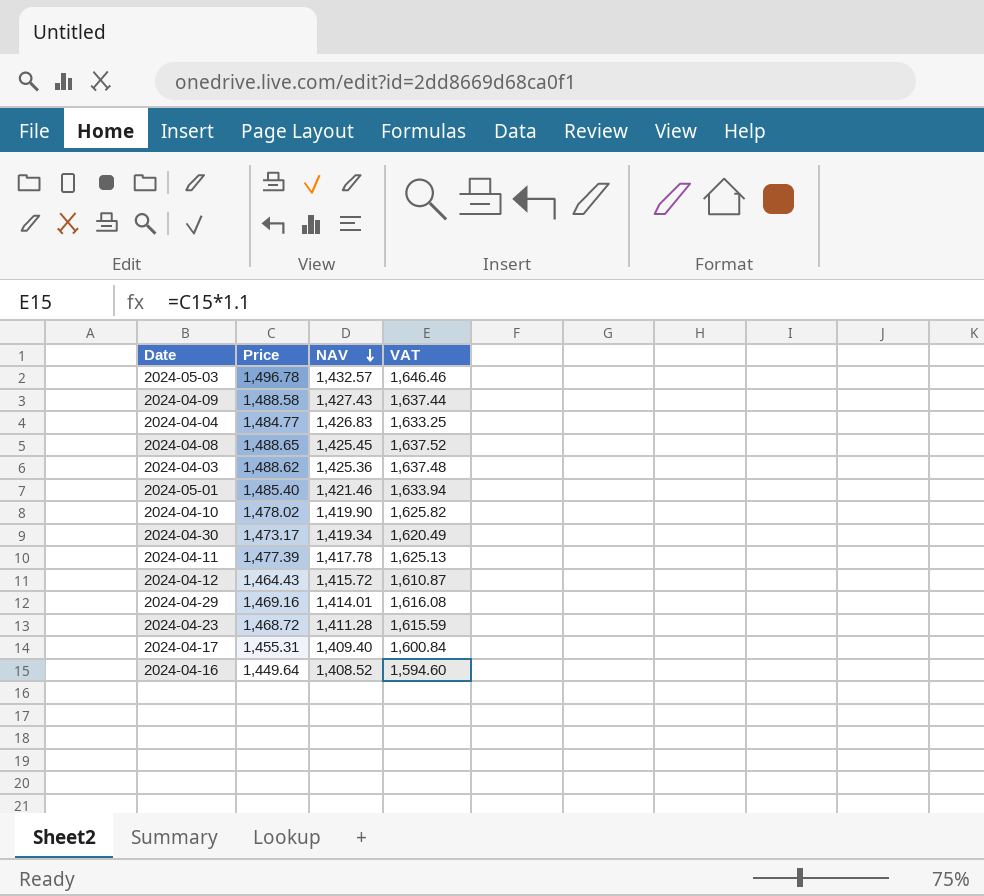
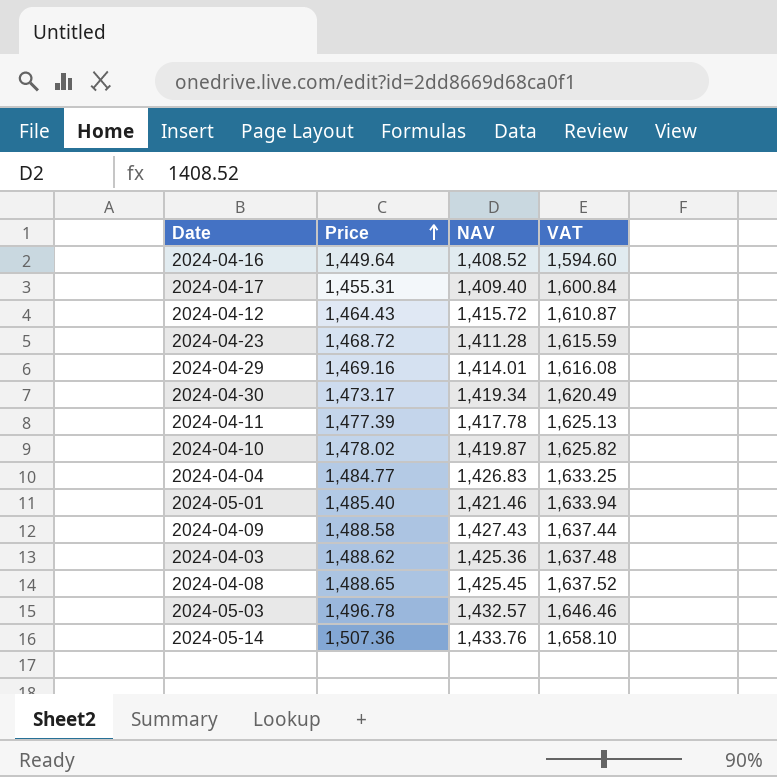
row order: NAV descending -> Price ascending
2024-04-10 | NAV: 1,419.90 -> 1,419.87
row 2024-05-14: none -> 1,507.36 | 1,433.76 | 1,658.10

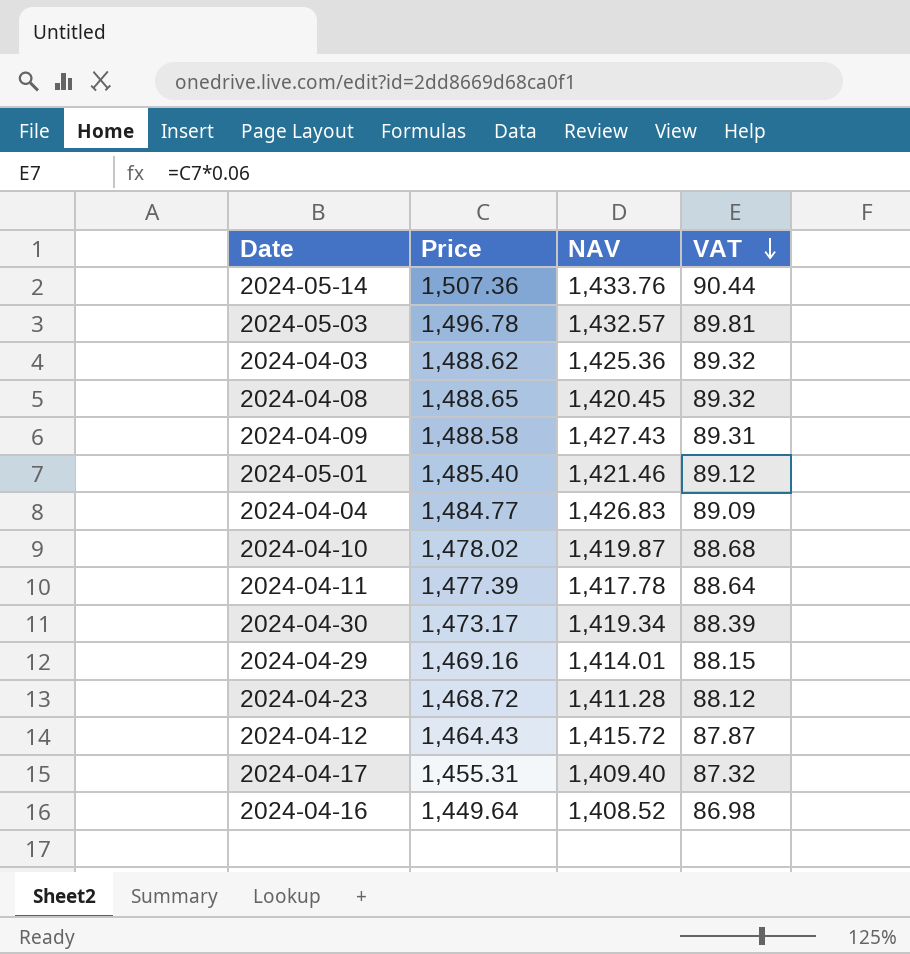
row order: Price ascending -> VAT descending
column VAT | formula: [Price] * 1.1 -> [Price] * 0.06
2024-04-08 | NAV: 1,425.45 -> 1,420.45

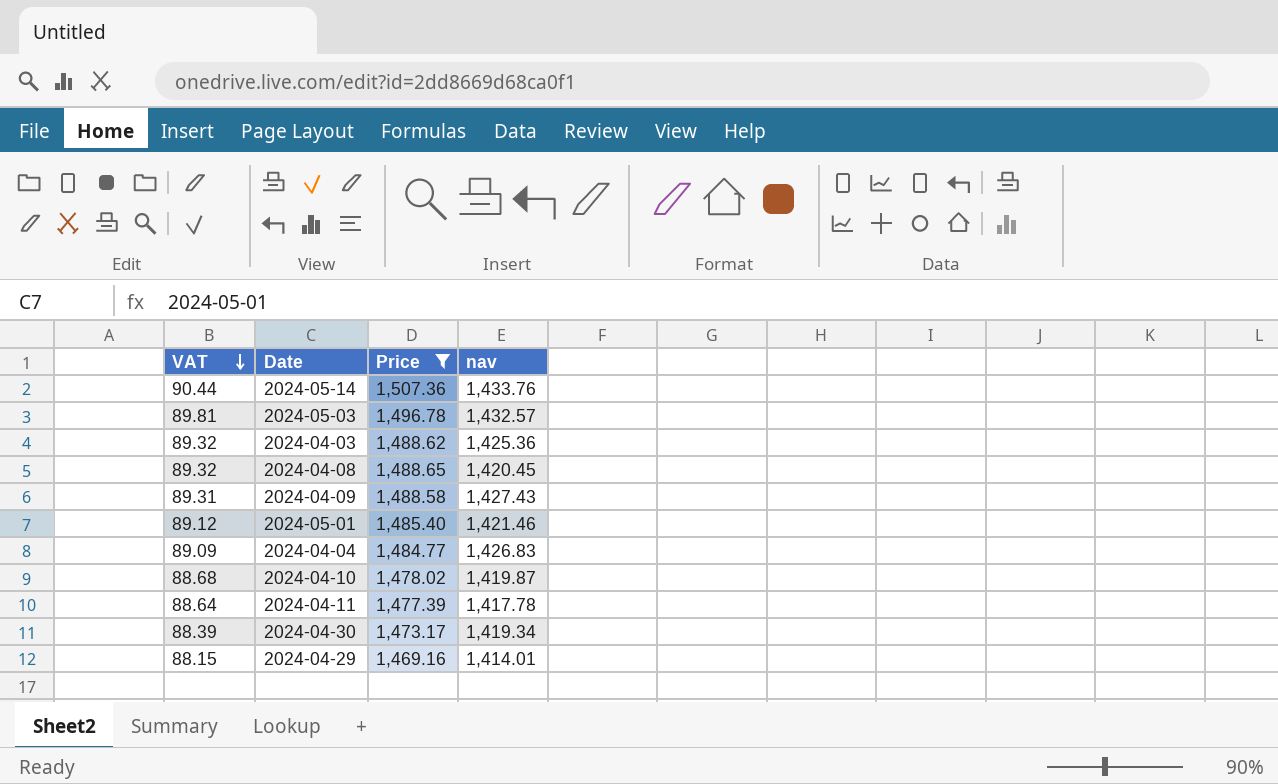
filter: none -> Price >= 1,469.16
column VAT | position: 4 -> 1
column name: NAV -> nav

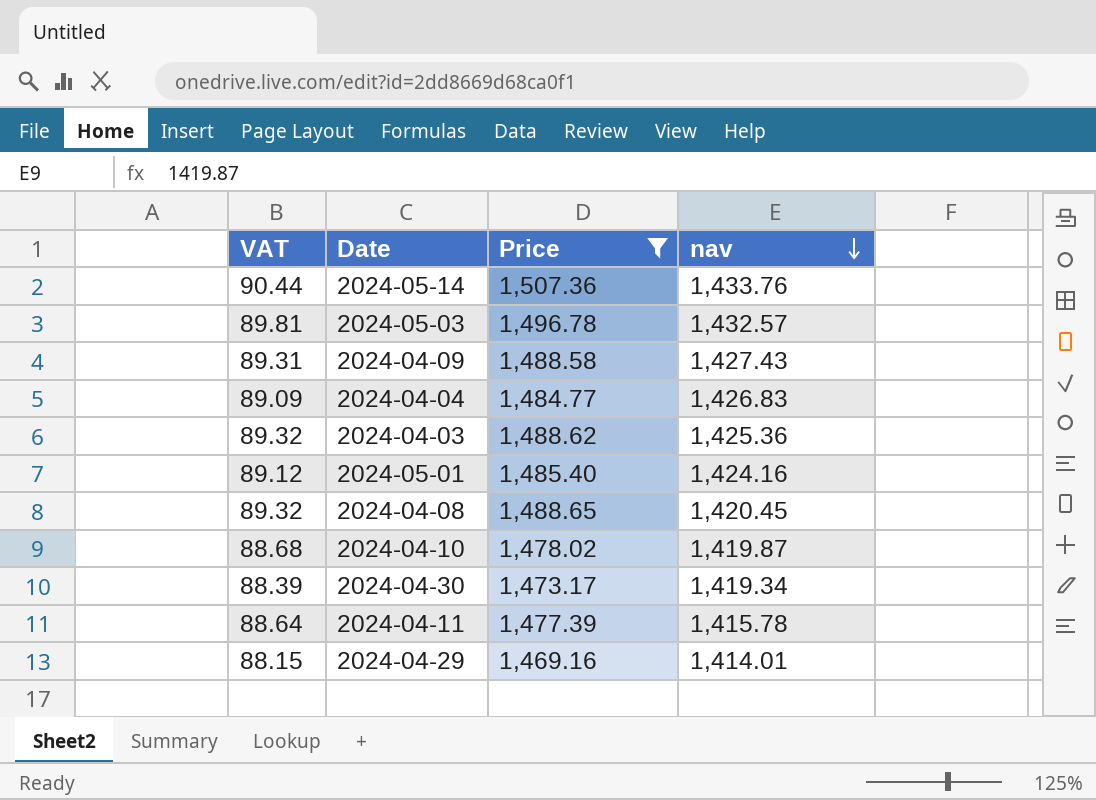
row order: VAT descending -> nav descending
2024-05-01 | nav: 1,421.46 -> 1,424.16
2024-04-11 | nav: 1,417.78 -> 1,415.78

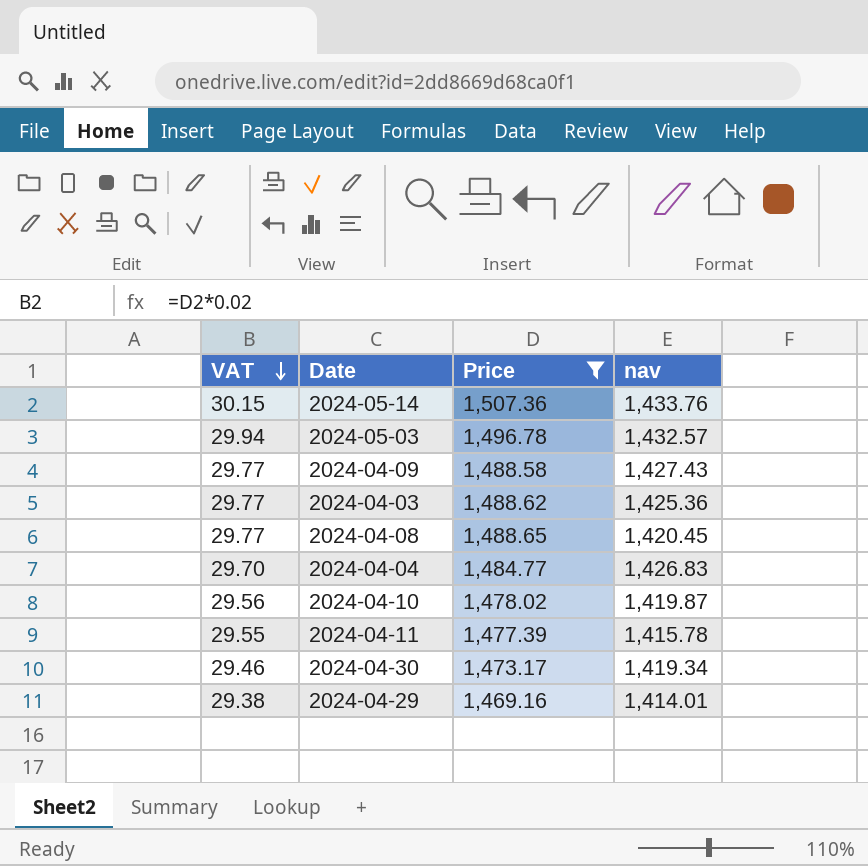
row order: nav descending -> VAT descending
column VAT | formula: [Price] * 0.06 -> [Price] * 0.02
row 2024-05-01: 89.12 | 1,485.40 | 1,424.16 -> none

